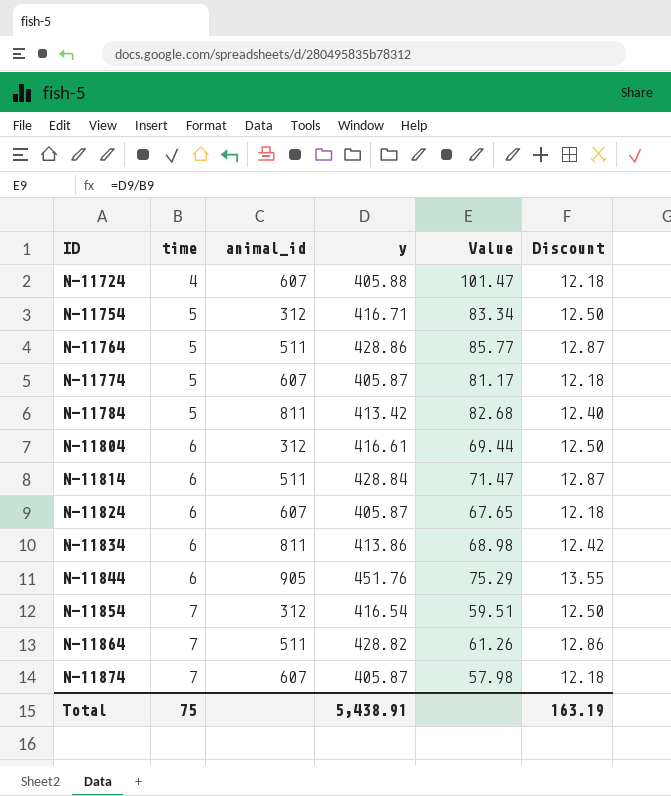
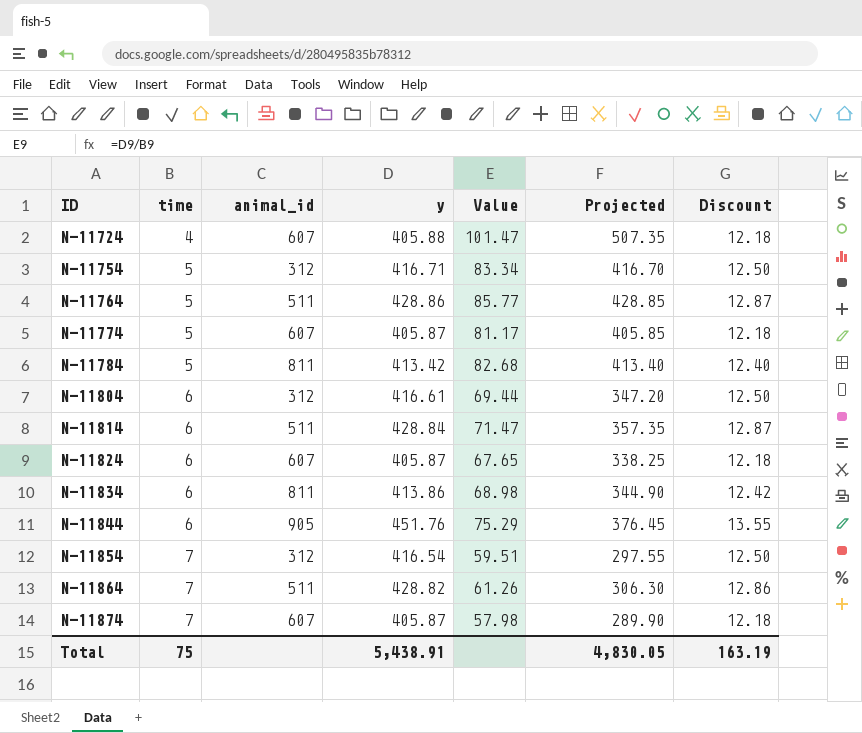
column Projected | formula: none -> [Value] * 5

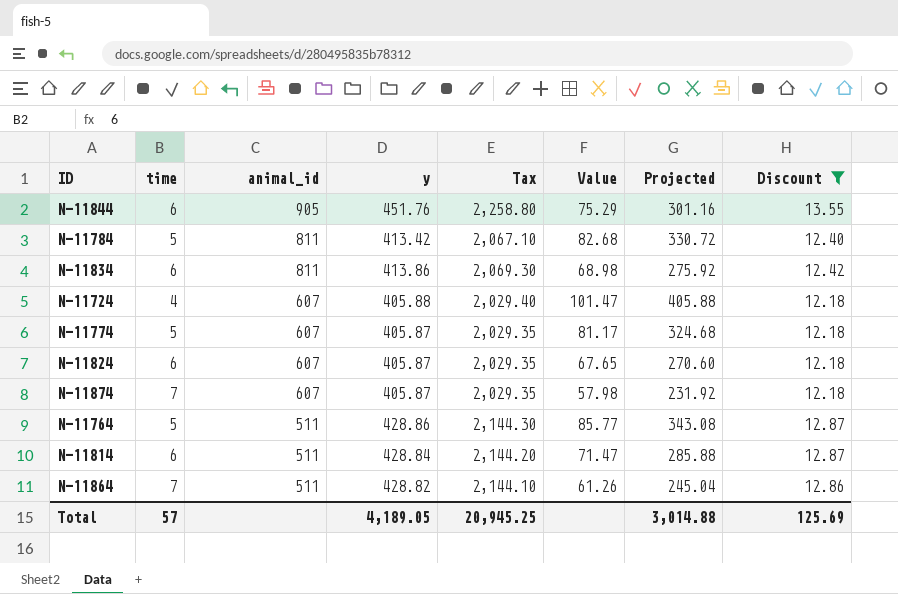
filter: none -> Discount != 12.50
row order: ID ascending -> animal_id descending
column Tax | formula: none -> [y] * 5
column Projected | formula: [Value] * 5 -> [Value] * 4
Total | time: 75 -> 57
Total | y: 5,438.91 -> 4,189.05
Total | Projected: 4,830.05 -> 3,014.88
Total | Discount: 163.19 -> 125.69

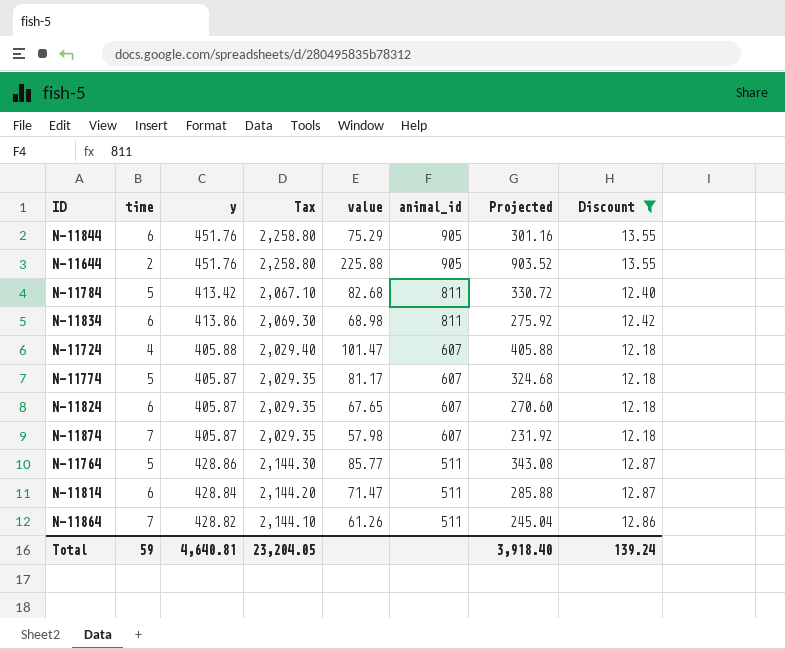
column name: Value -> value
column animal_id | position: 3 -> 6
row N-11644: none -> 2 | 451.76 | 2,258.80 | 225.88 | 905 | 903.52 | 13.55
Total | time: 57 -> 59
Total | y: 4,189.05 -> 4,640.81
Total | Tax: 20,945.25 -> 23,204.05
Total | Projected: 3,014.88 -> 3,918.40
Total | Discount: 125.69 -> 139.24

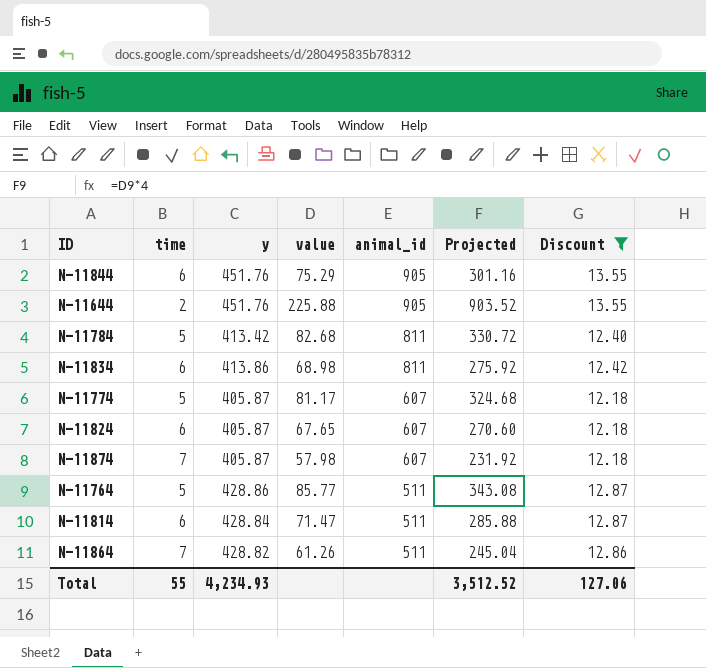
column Tax | formula: [y] * 5 -> none
row N-11724: 4 | 405.88 | 2,029.40 | 101.47 | 607 | 405.88 | 12.18 -> none
Total | time: 59 -> 55
Total | y: 4,640.81 -> 4,234.93
Total | Projected: 3,918.40 -> 3,512.52
Total | Discount: 139.24 -> 127.06

